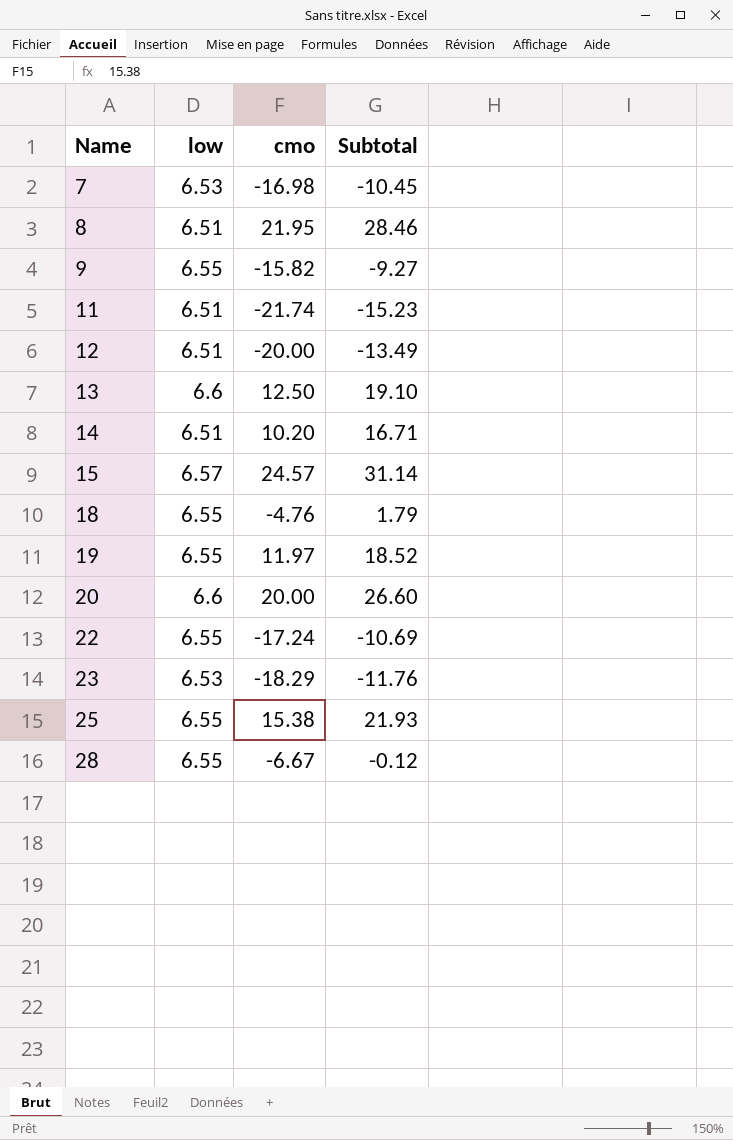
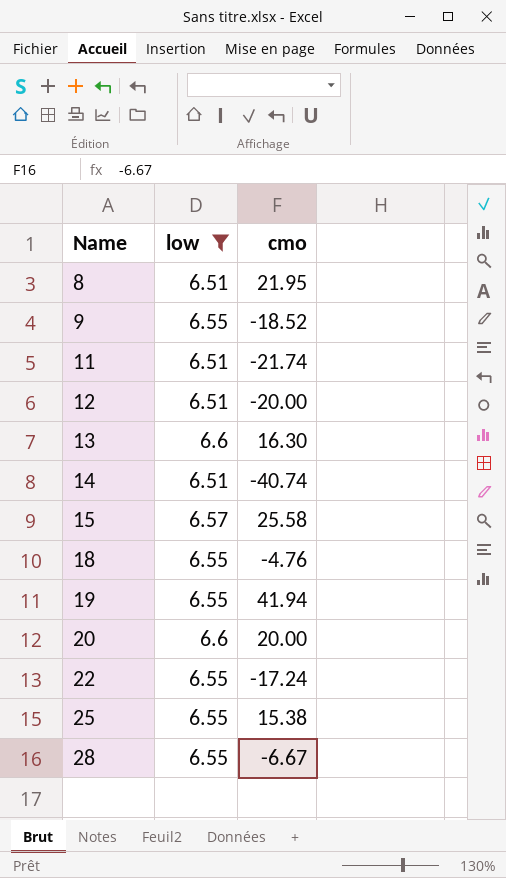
filter: none -> low != 6.53
column Subtotal | formula: [low] + [cmo] -> none
9 | cmo: -15.82 -> -18.52
13 | cmo: 12.50 -> 16.30
14 | cmo: 10.20 -> -40.74
15 | cmo: 24.57 -> 25.58
19 | cmo: 11.97 -> 41.94

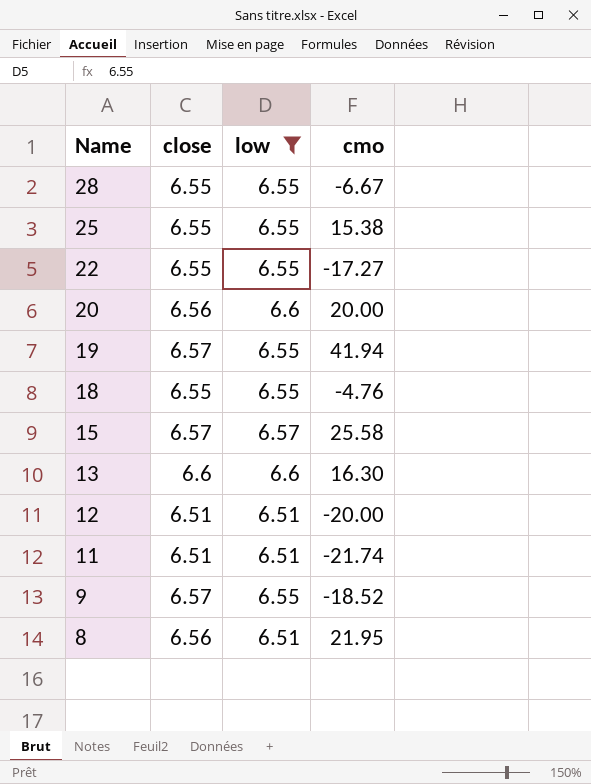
row order: Name ascending -> Name descending
column close | position: none -> 2
row 14: 6.51 | -40.74 -> none
22 | cmo: -17.24 -> -17.27

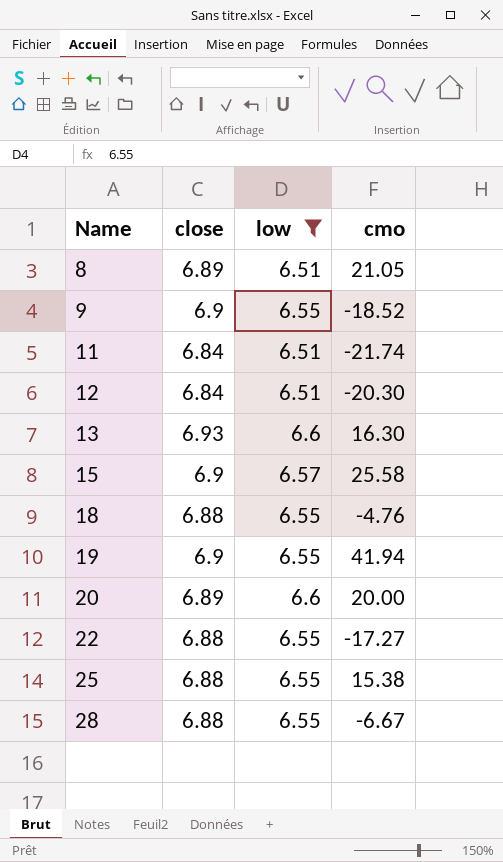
row order: Name descending -> Name ascending
8 | close: 6.56 -> 6.89
8 | cmo: 21.95 -> 21.05
9 | close: 6.57 -> 6.9
11 | close: 6.51 -> 6.84
12 | close: 6.51 -> 6.84
12 | cmo: -20.00 -> -20.30
13 | close: 6.6 -> 6.93
15 | close: 6.57 -> 6.9
18 | close: 6.55 -> 6.88
19 | close: 6.57 -> 6.9
20 | close: 6.56 -> 6.89
22 | close: 6.55 -> 6.88
25 | close: 6.55 -> 6.88
28 | close: 6.55 -> 6.88

